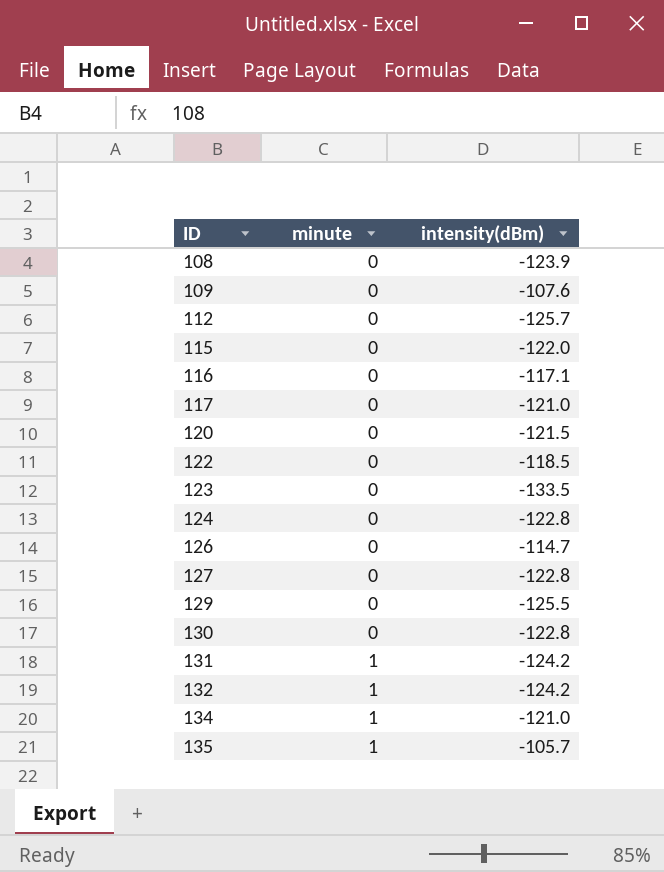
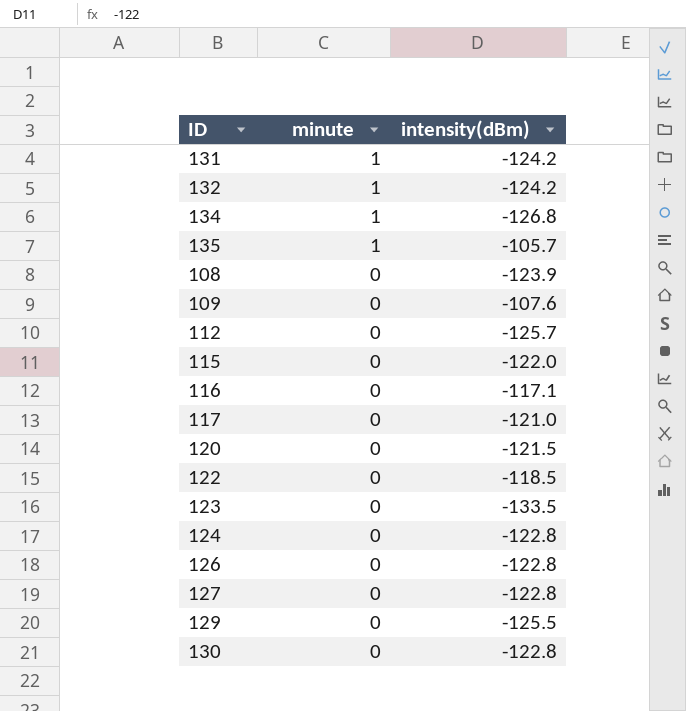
row order: ID ascending -> minute descending
134 | intensity(dBm): -121.0 -> -126.8
126 | intensity(dBm): -114.7 -> -122.8

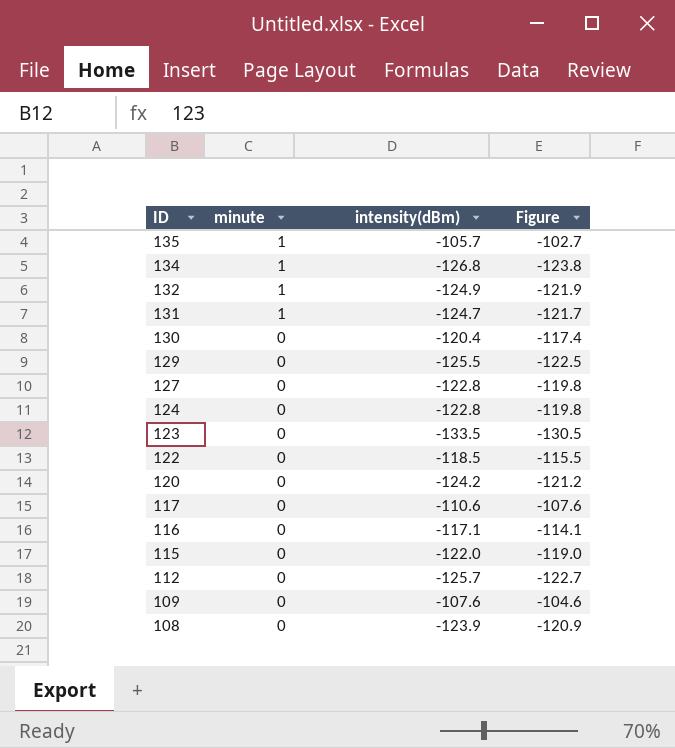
row order: minute descending -> ID descending
column Figure | formula: none -> [intensity(dBm)] + 3
row 126: 0 | -122.8 -> none
132 | intensity(dBm): -124.2 -> -124.9
131 | intensity(dBm): -124.2 -> -124.7
130 | intensity(dBm): -122.8 -> -120.4
120 | intensity(dBm): -121.5 -> -124.2
117 | intensity(dBm): -121.0 -> -110.6

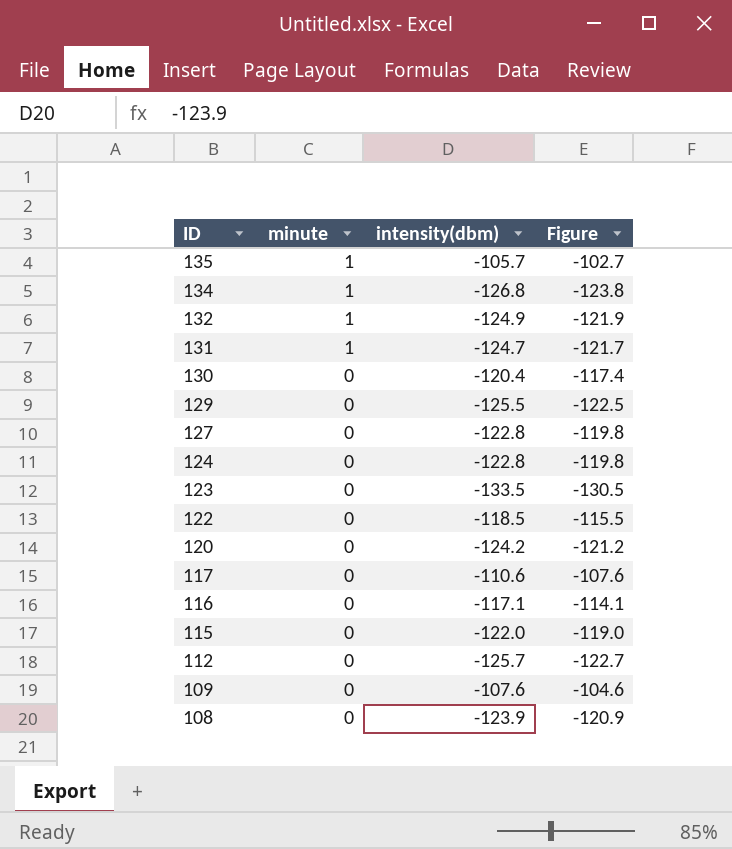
column name: intensity(dBm) -> intensity(dbm)

